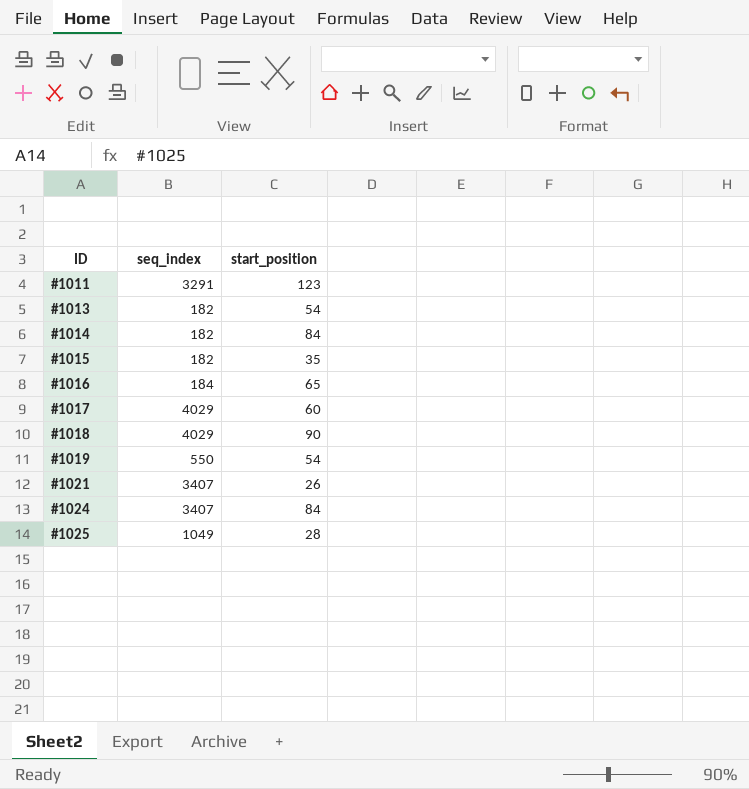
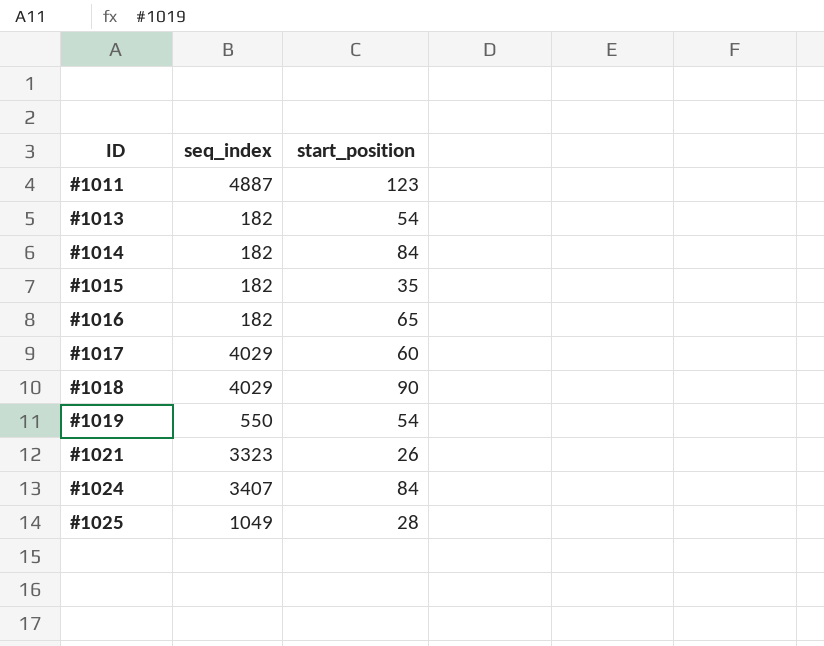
#1011 | seq_index: 3291 -> 4887
#1016 | seq_index: 184 -> 182
#1021 | seq_index: 3407 -> 3323

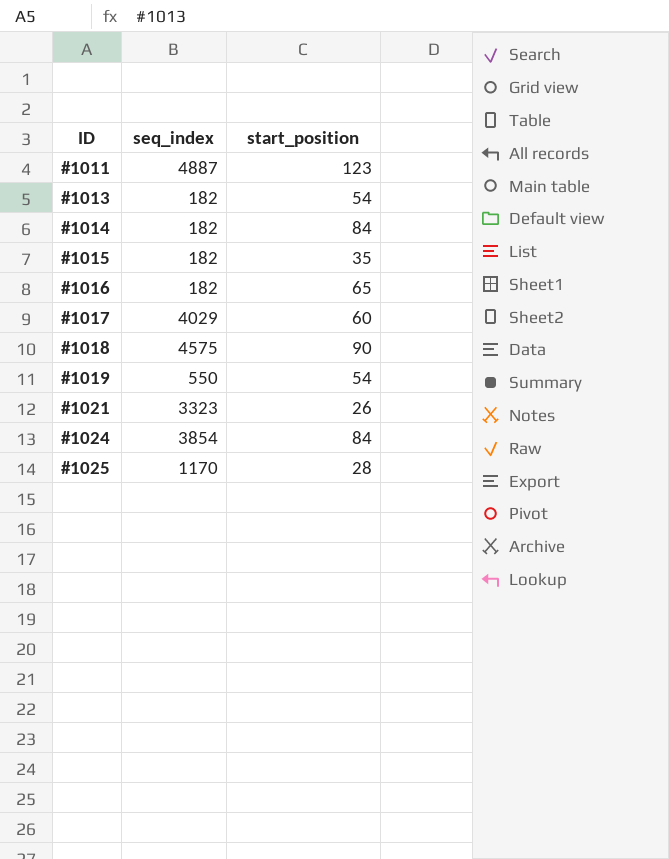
#1018 | seq_index: 4029 -> 4575
#1024 | seq_index: 3407 -> 3854
#1025 | seq_index: 1049 -> 1170

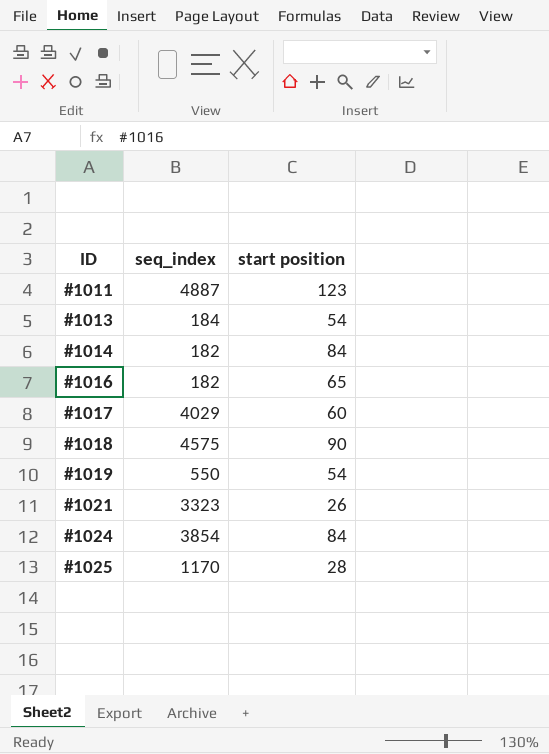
column name: start_position -> start position
row #1015: 182 | 35 -> none
#1013 | seq_index: 182 -> 184

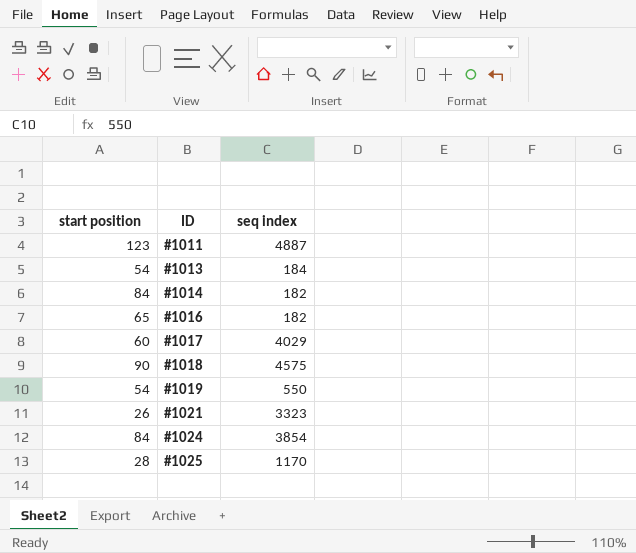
column start position | position: 3 -> 1
column name: seq_index -> seq index

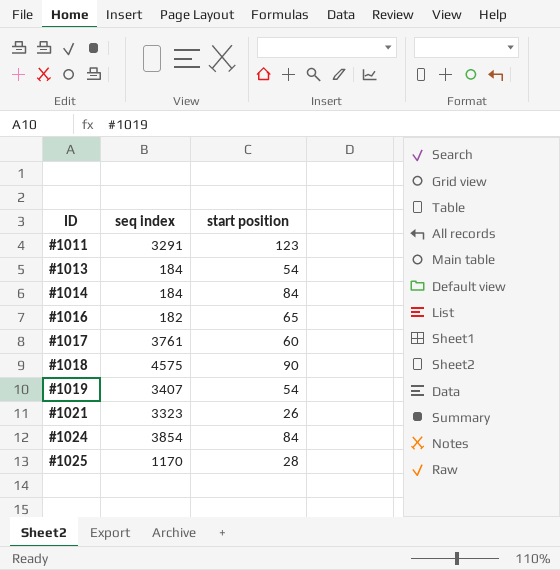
column start position | position: 1 -> 3
#1011 | seq index: 4887 -> 3291
#1014 | seq index: 182 -> 184
#1017 | seq index: 4029 -> 3761
#1019 | seq index: 550 -> 3407

